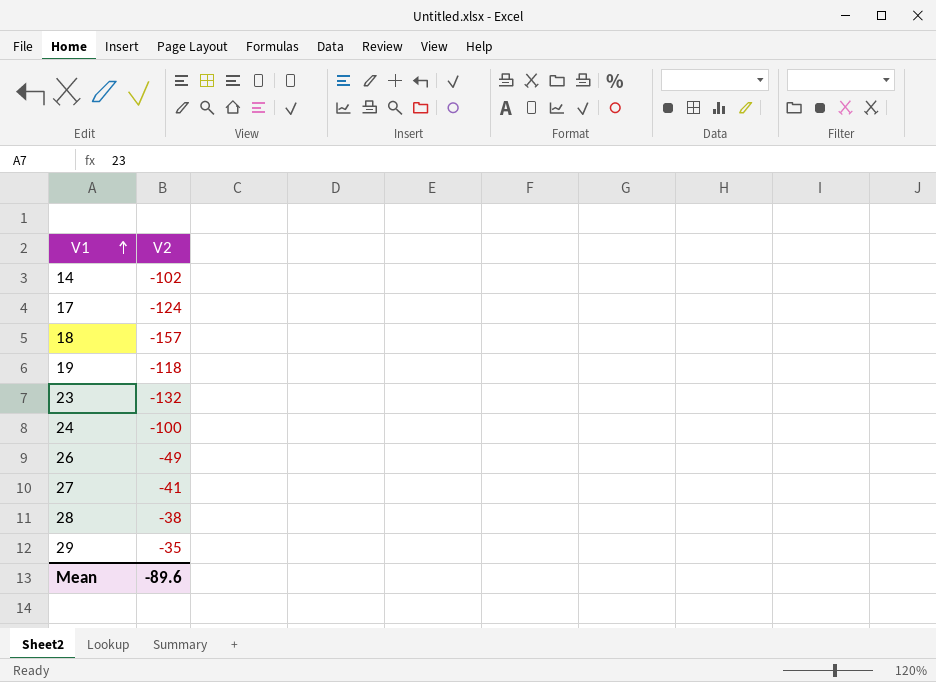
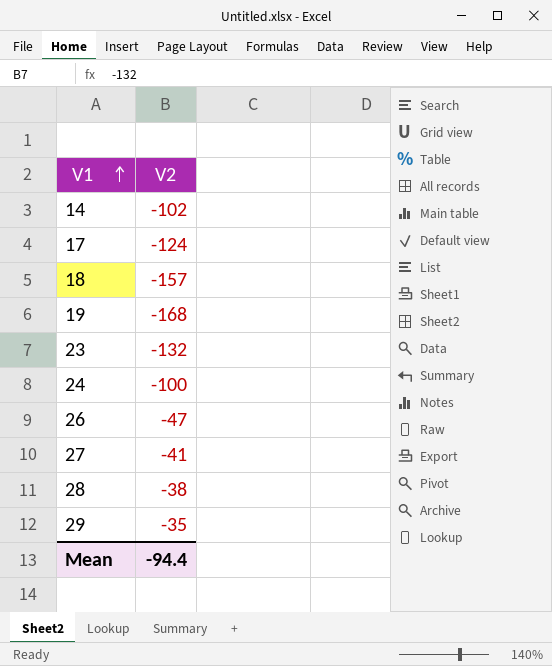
19 | V2: -118 -> -168
26 | V2: -49 -> -47
Mean | V2: -89.6 -> -94.4

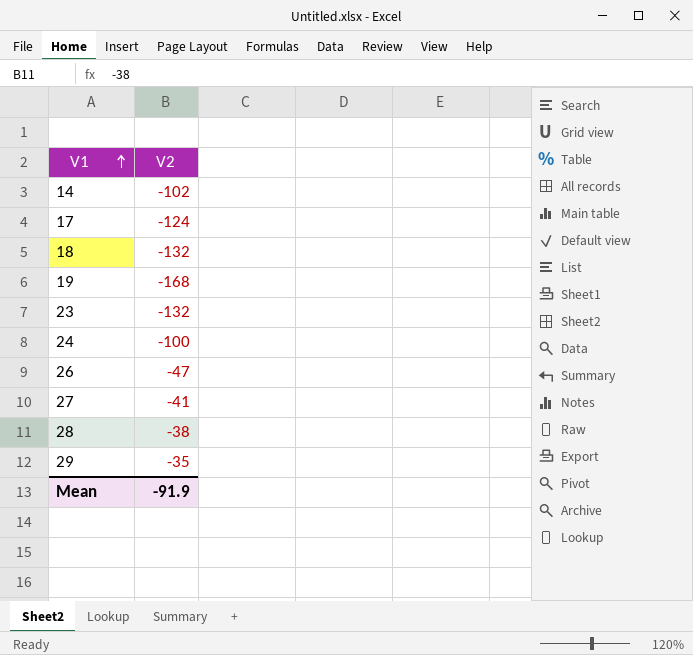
18 | V2: -157 -> -132
Mean | V2: -94.4 -> -91.9

